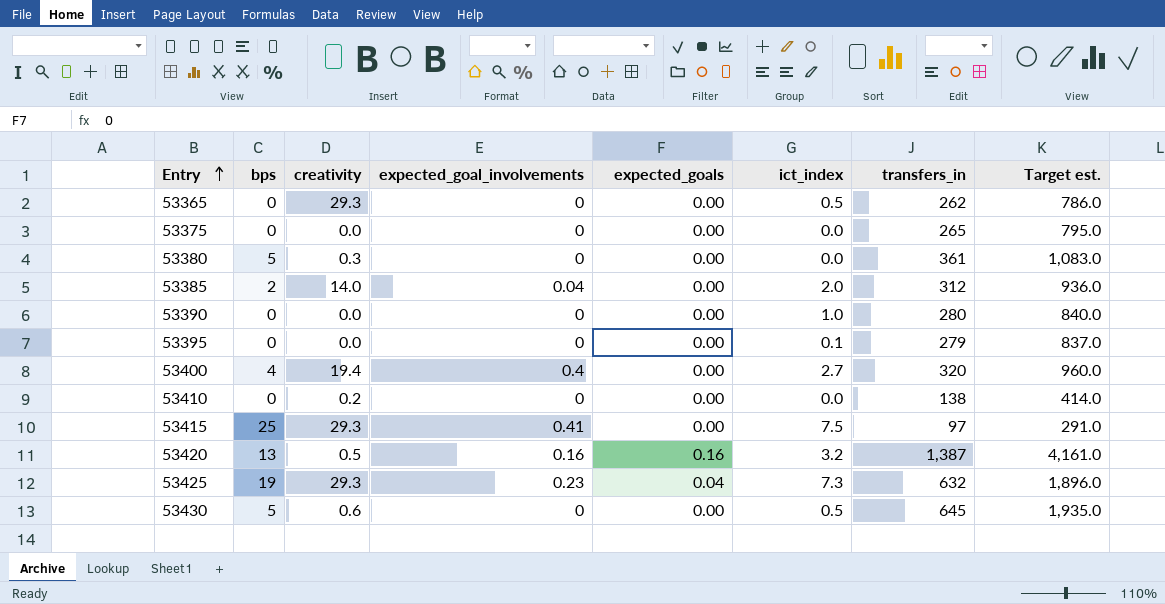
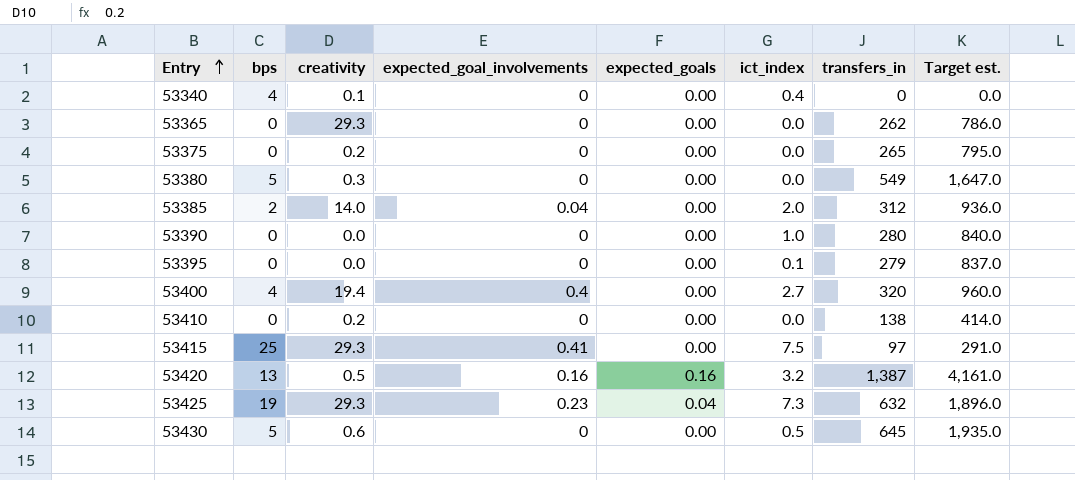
row 53340: none -> 4 | 0.1 | 0 | 0.00 | 0.4 | 0 | 0.0
53365 | ict_index: 0.5 -> 0.0
53375 | creativity: 0.0 -> 0.2
53380 | transfers_in: 361 -> 549
53380 | Target est.: 1,083.0 -> 1,647.0

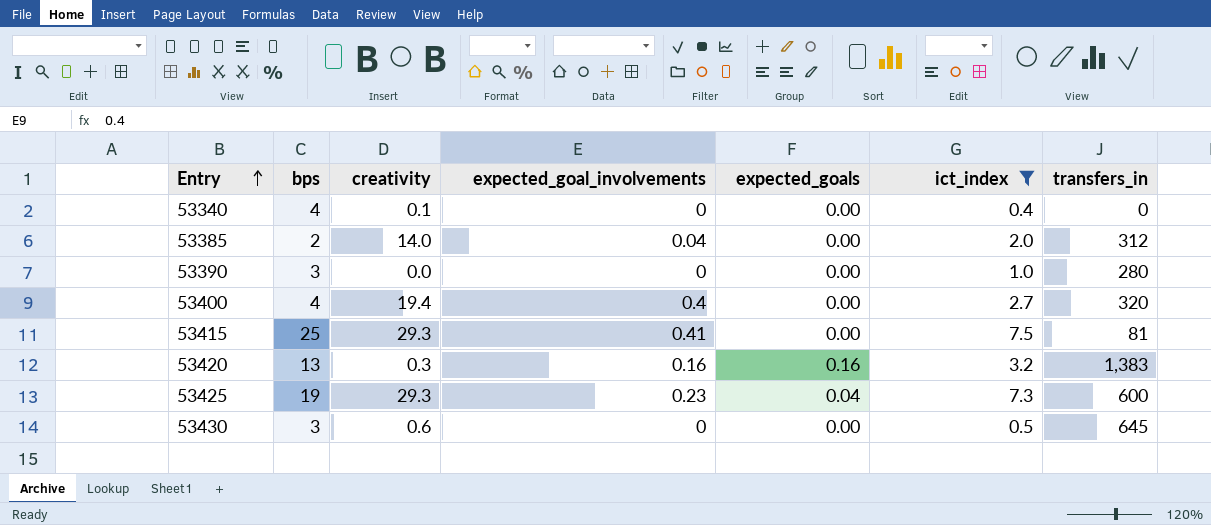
filter: none -> ict_index >= 0.4
column Target est. | formula: [transfers_in] * 3 -> none
53390 | bps: 0 -> 3
53415 | transfers_in: 97 -> 81
53420 | creativity: 0.5 -> 0.3
53420 | transfers_in: 1,387 -> 1,383
53425 | transfers_in: 632 -> 600
53430 | bps: 5 -> 3

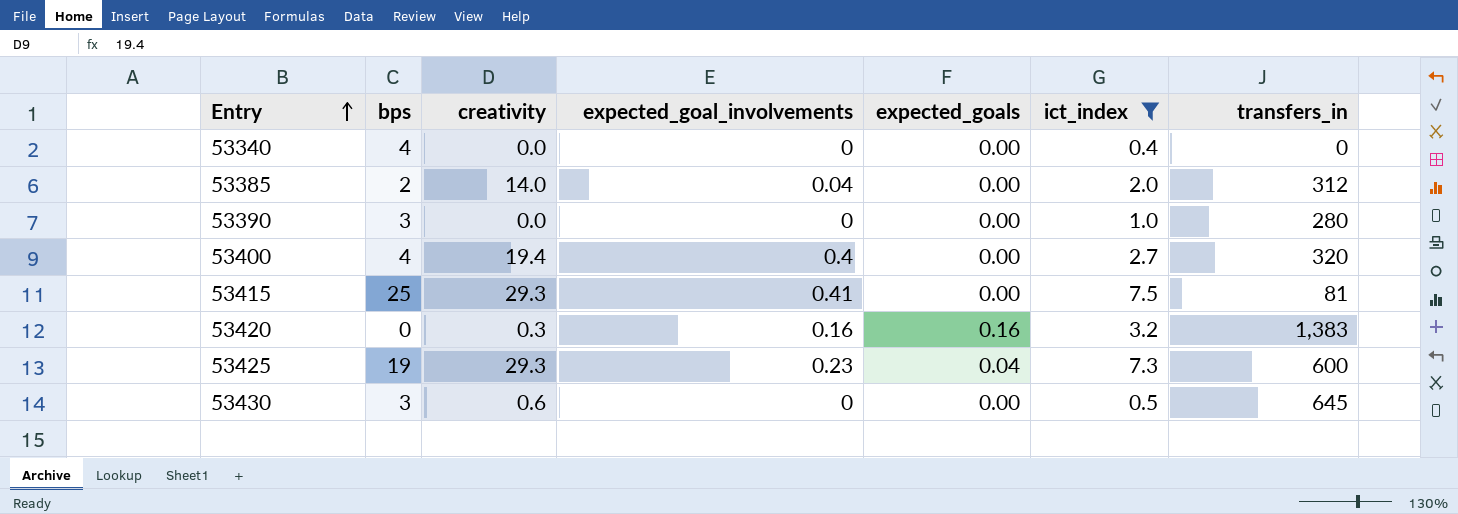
53340 | creativity: 0.1 -> 0.0
53420 | bps: 13 -> 0

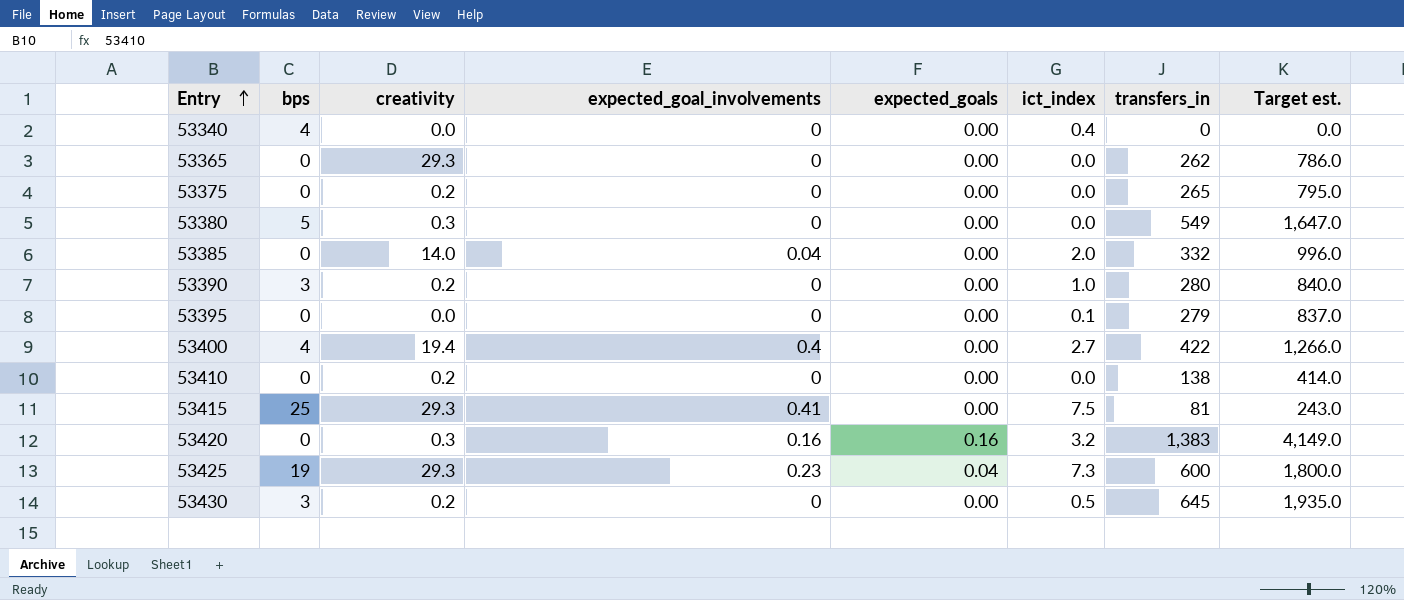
filter: ict_index >= 0.4 -> none
column Target est. | formula: none -> [transfers_in] * 3
53385 | bps: 2 -> 0
53385 | transfers_in: 312 -> 332
53390 | creativity: 0.0 -> 0.2
53400 | transfers_in: 320 -> 422
53430 | creativity: 0.6 -> 0.2

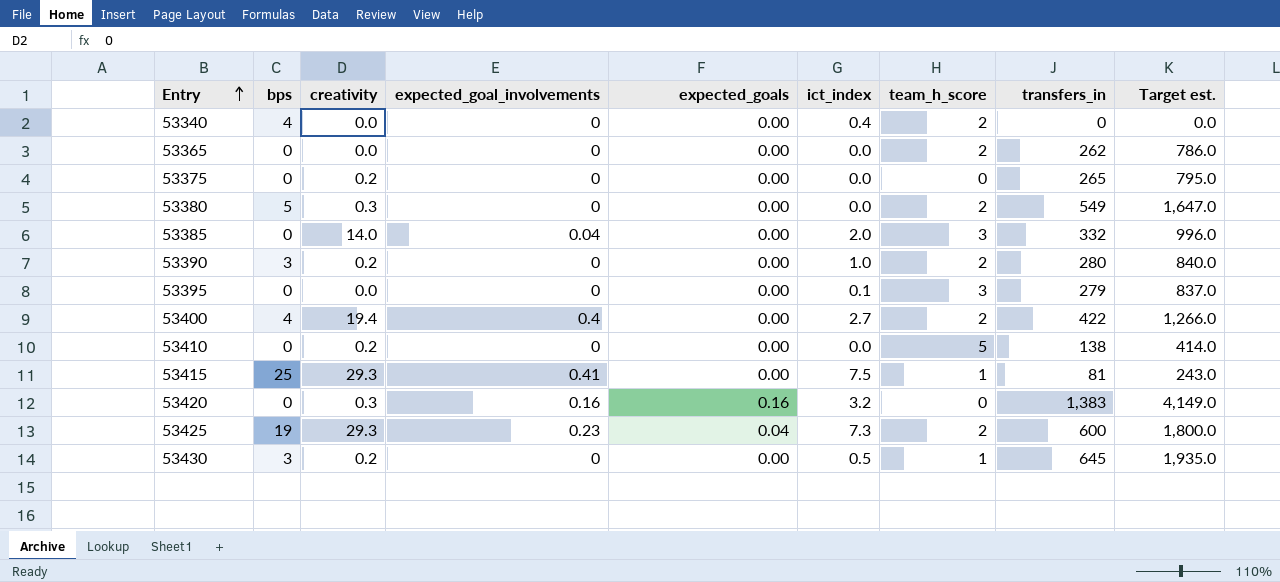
column team_h_score | position: none -> 7
53365 | creativity: 29.3 -> 0.0

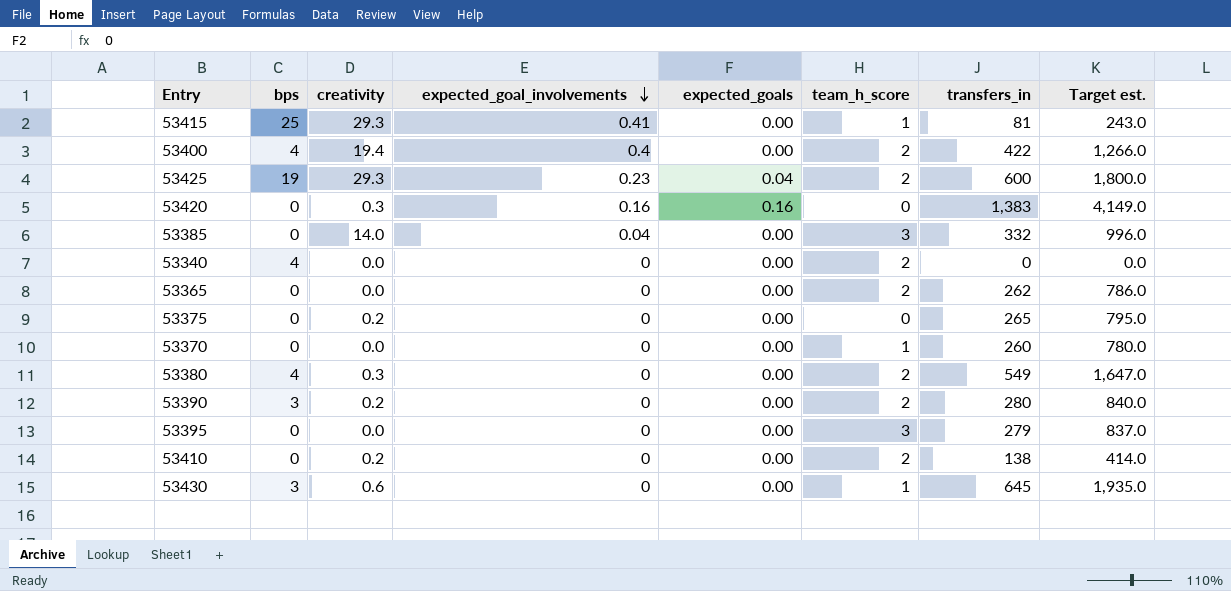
row order: Entry ascending -> expected_goal_involvements descending
column ict_index | position: 6 -> none
row 53370: none -> 0 | 0.0 | 0 | 0.00 | 1 | 260 | 780.0
53380 | bps: 5 -> 4
53410 | team_h_score: 5 -> 2
53430 | creativity: 0.2 -> 0.6

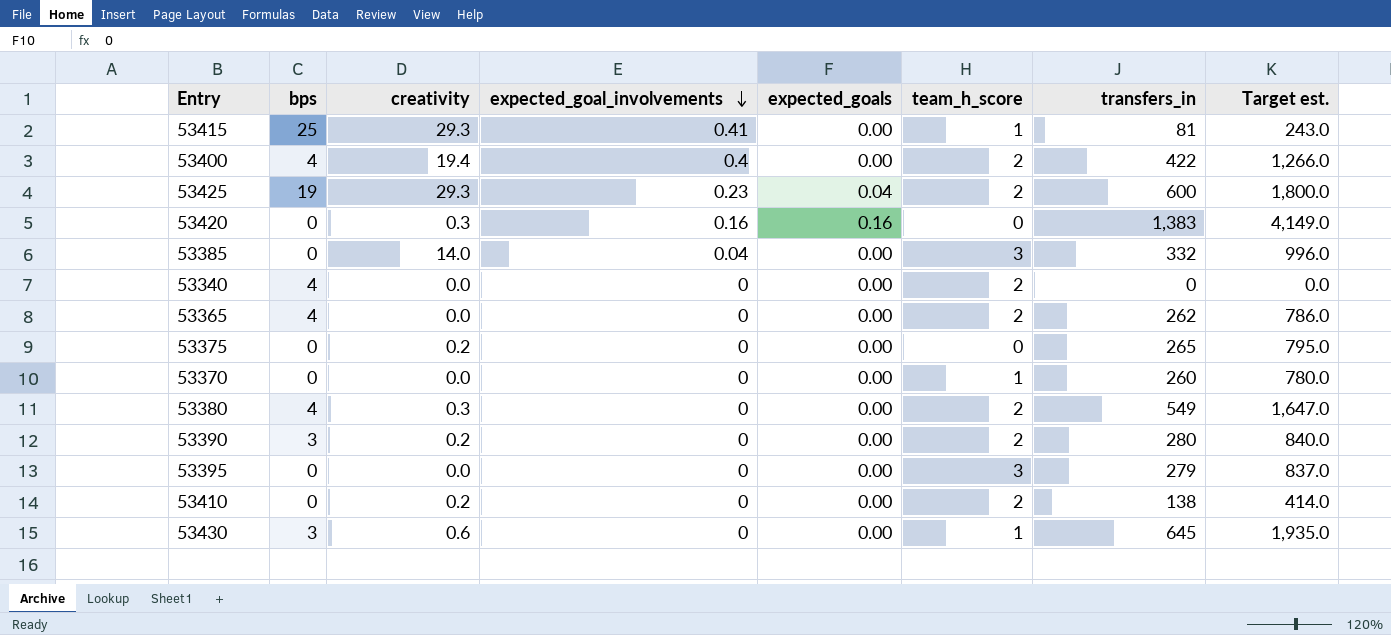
53365 | bps: 0 -> 4

